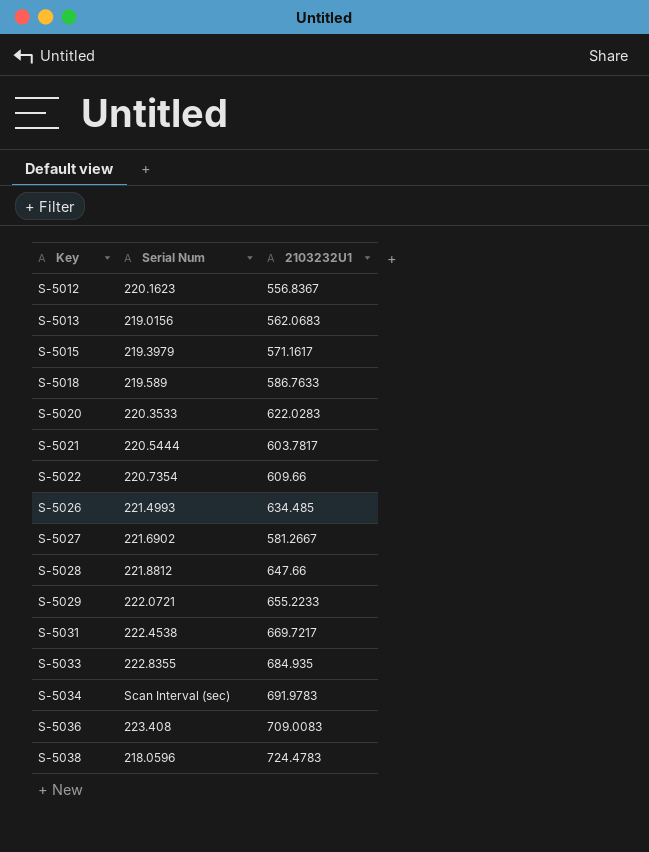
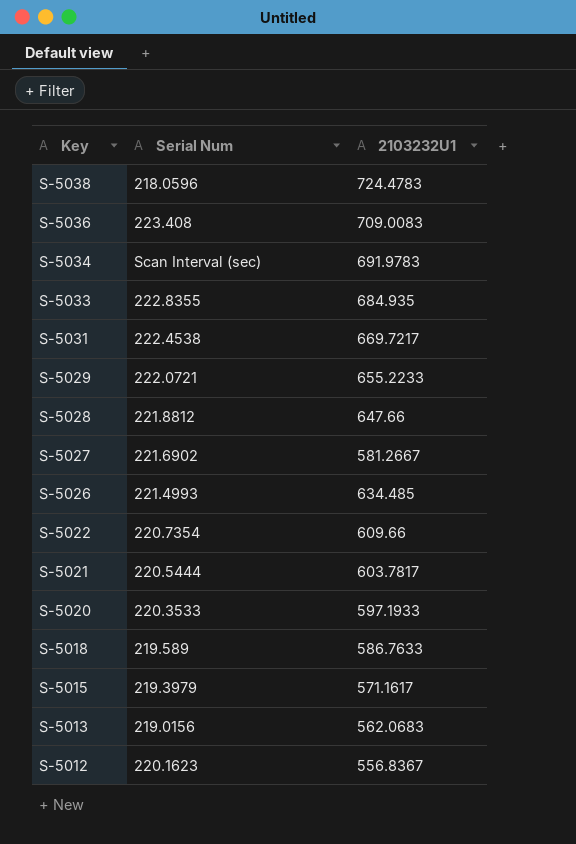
row order: Key ascending -> Key descending
S-5020 | 2103232U1: 622.0283 -> 597.1933

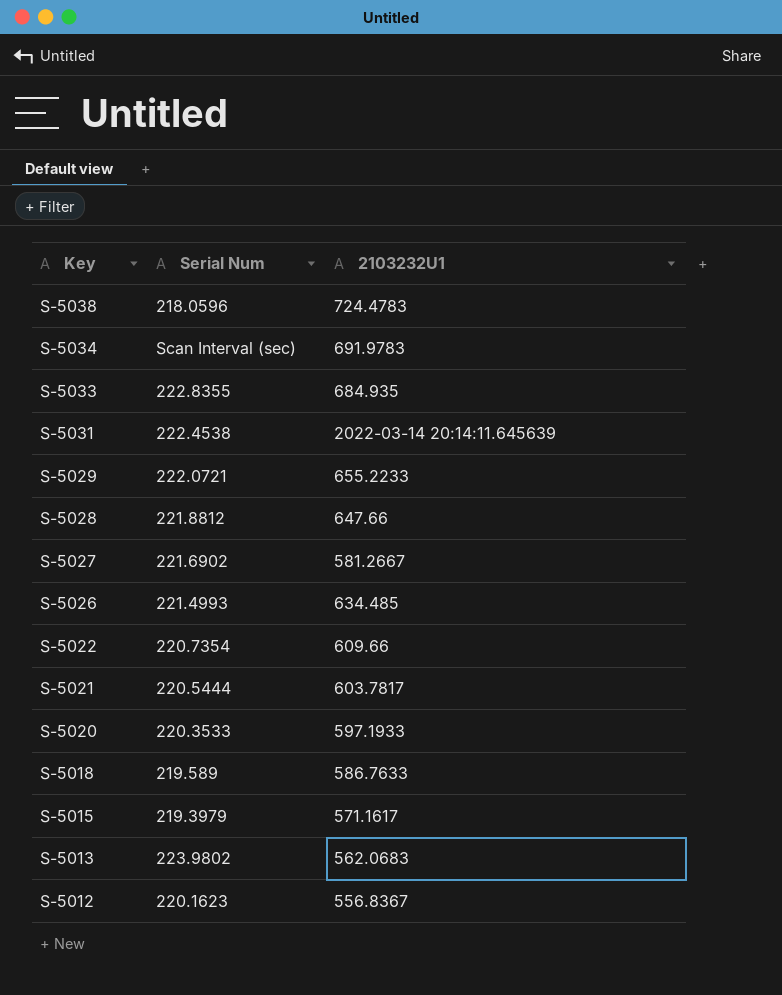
row S-5036: 223.408 | 709.0083 -> none
S-5031 | 2103232U1: 669.7217 -> 2022-03-14 20:14:11.645639
S-5013 | Serial Num: 219.0156 -> 223.9802

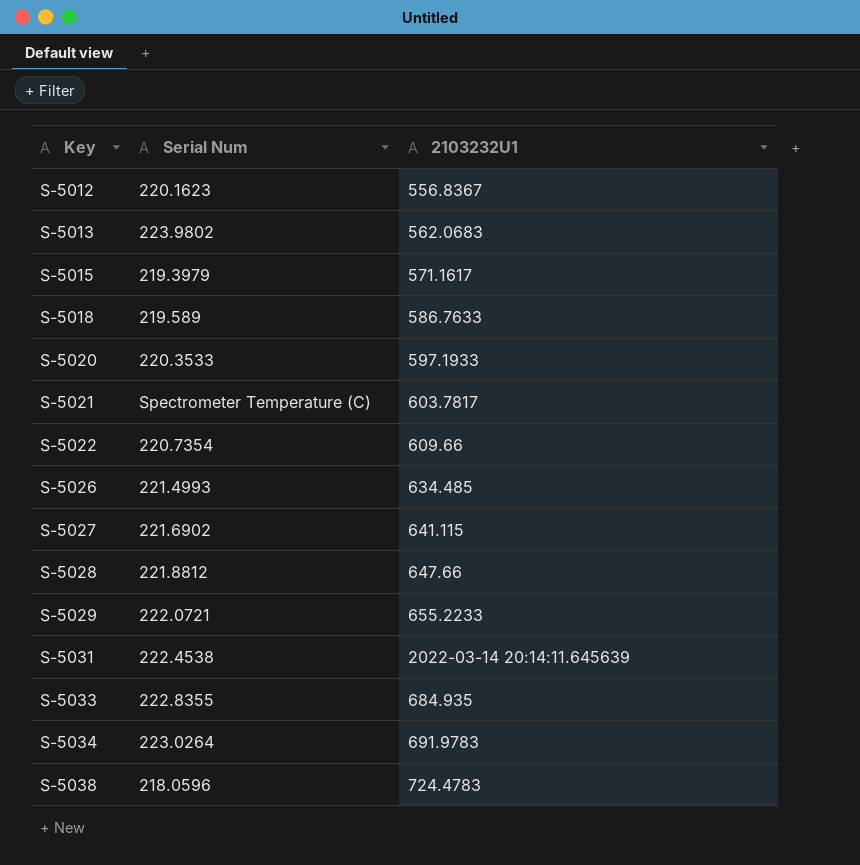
row order: Key descending -> Key ascending
S-5021 | Serial Num: 220.5444 -> Spectrometer Temperature (C)
S-5027 | 2103232U1: 581.2667 -> 641.115
S-5034 | Serial Num: Scan Interval (sec) -> 223.0264

